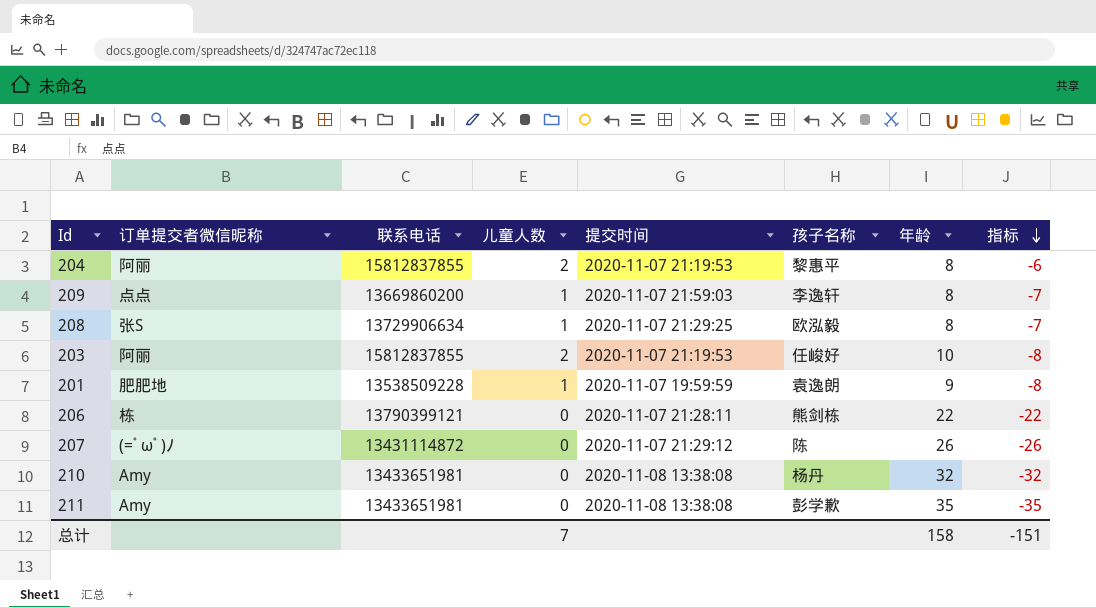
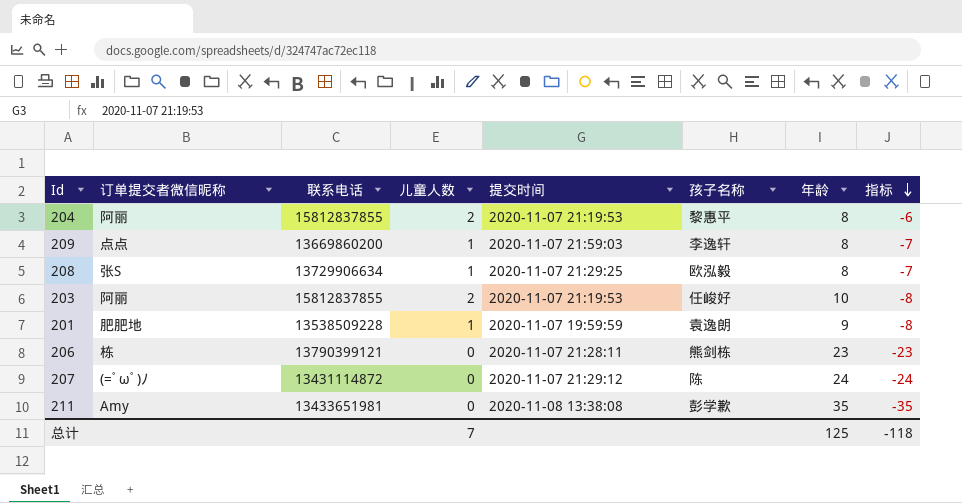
row 210: Amy | 13433651981 | 0 | 2020-11-08 13:38:08 | 杨丹 | 32 | -32 -> none
206 | 年龄: 22 -> 23
206 | 指标: -22 -> -23
207 | 年龄: 26 -> 24
207 | 指标: -26 -> -24
总计 | 年龄: 158 -> 125
总计 | 指标: -151 -> -118

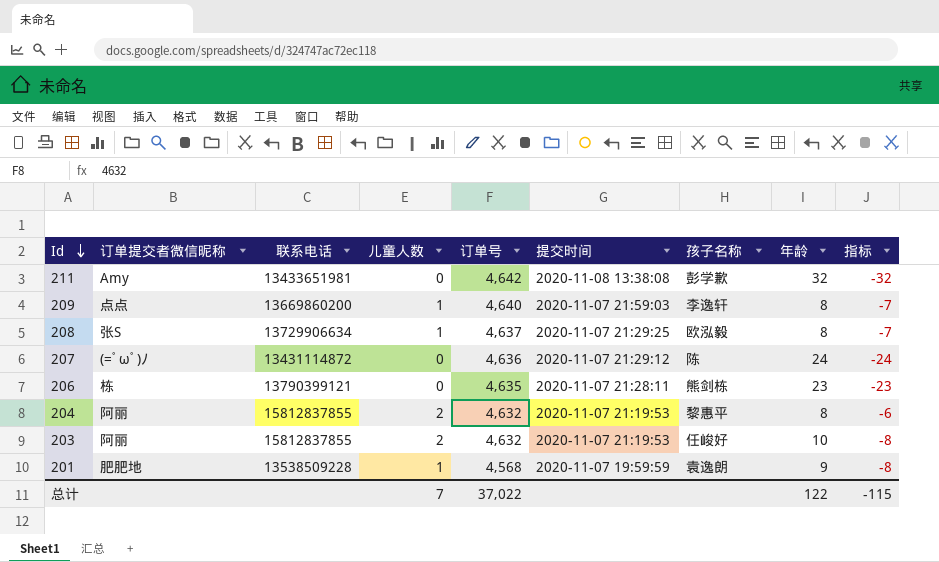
row order: 指标 descending -> Id descending
column 订单号 | position: none -> 5
211 | 年龄: 35 -> 32
211 | 指标: -35 -> -32
总计 | 年龄: 125 -> 122
总计 | 指标: -118 -> -115

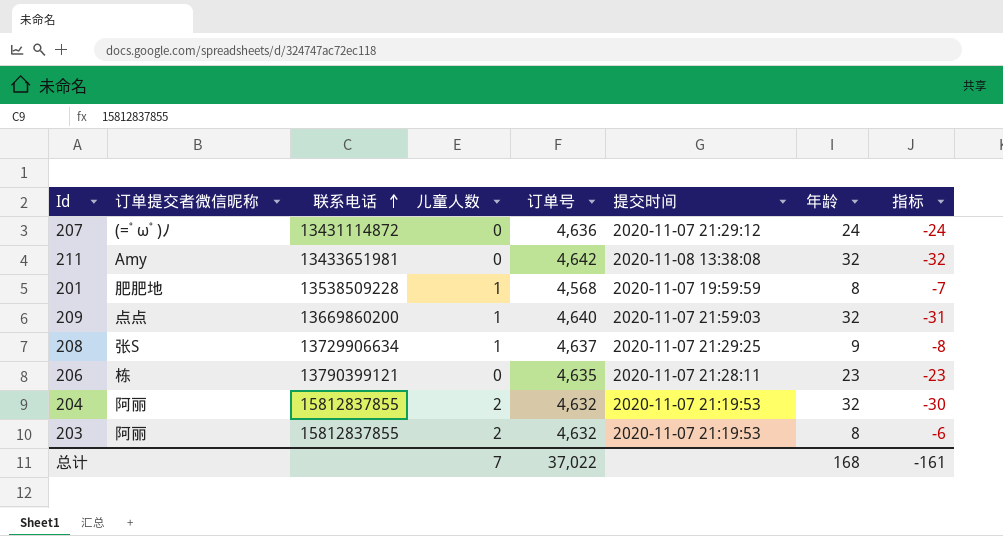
row order: Id descending -> 联系电话 ascending
column 孩子名称 | position: 7 -> none
201 | 年龄: 9 -> 8
201 | 指标: -8 -> -7
209 | 年龄: 8 -> 32
209 | 指标: -7 -> -31
208 | 年龄: 8 -> 9
208 | 指标: -7 -> -8
204 | 年龄: 8 -> 32
204 | 指标: -6 -> -30
203 | 年龄: 10 -> 8
203 | 指标: -8 -> -6
总计 | 年龄: 122 -> 168
总计 | 指标: -115 -> -161

